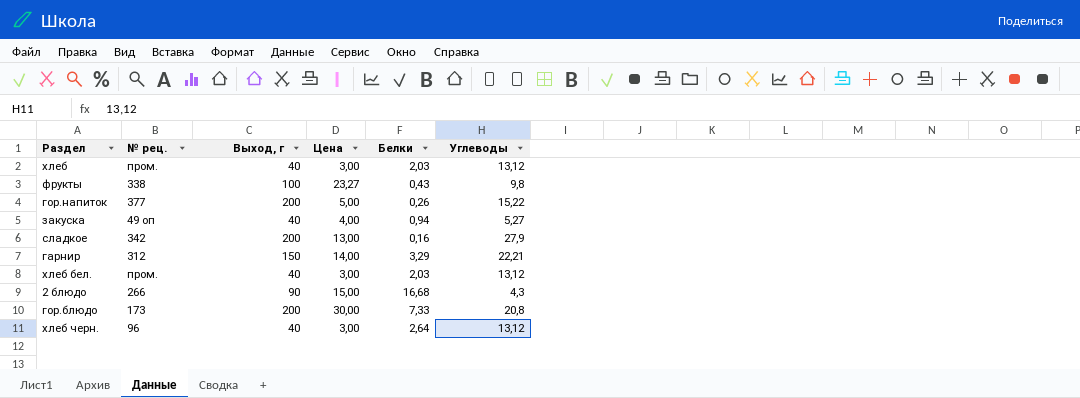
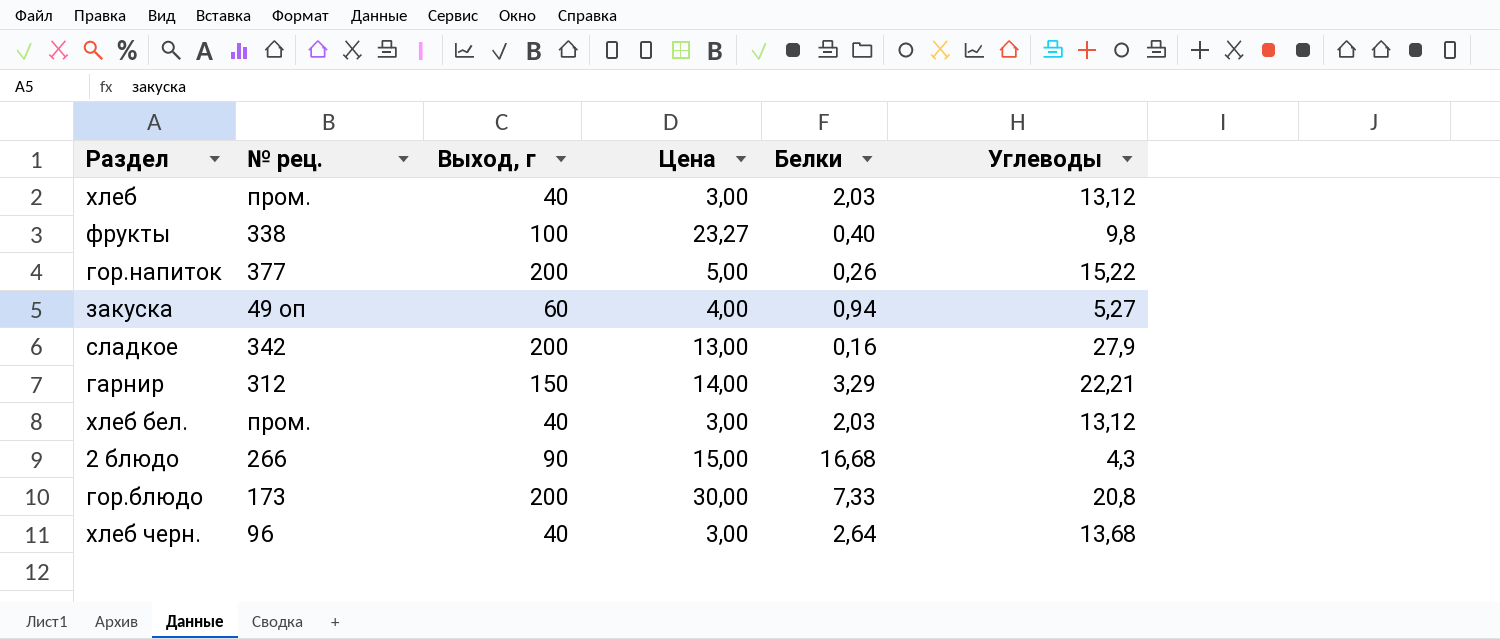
фрукты | Белки: 0,43 -> 0,40
закуска | Выход, г: 40 -> 60
хлеб черн. | Углеводы: 13,12 -> 13,68

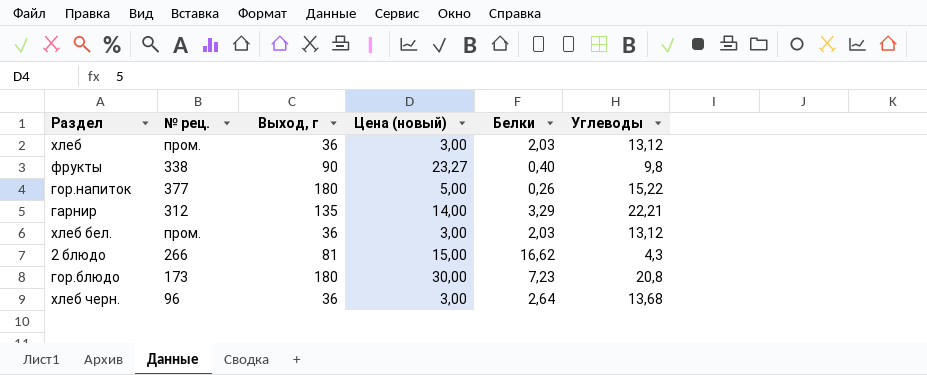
column name: Цена -> Цена (новый)
row закуска: 49 оп | 60 | 4,00 | 0,94 | 5,27 -> none
row сладкое: 342 | 200 | 13,00 | 0,16 | 27,9 -> none
хлеб | Выход, г: 40 -> 36
фрукты | Выход, г: 100 -> 90
гор.напиток | Выход, г: 200 -> 180
гарнир | Выход, г: 150 -> 135
хлеб бел. | Выход, г: 40 -> 36
2 блюдо | Выход, г: 90 -> 81
2 блюдо | Белки: 16,68 -> 16,62
гор.блюдо | Выход, г: 200 -> 180
гор.блюдо | Белки: 7,33 -> 7,23
хлеб черн. | Выход, г: 40 -> 36

